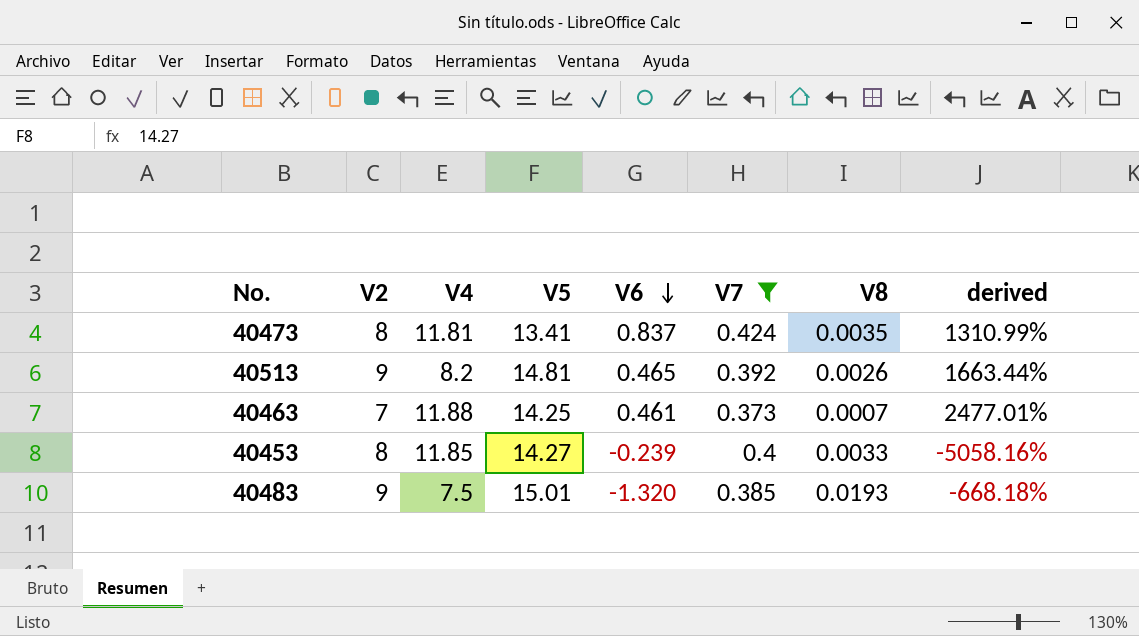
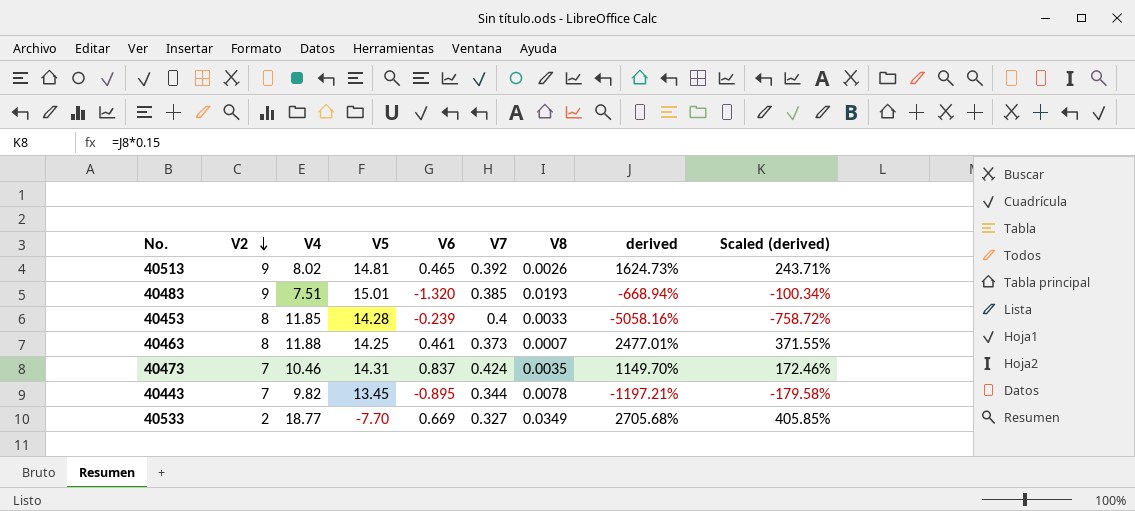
filter: V7 >= 0.373 -> none
row order: V6 descending -> V2 descending
column Scaled (derived) | formula: none -> [derived] * 0.15
40513 | V4: 8.2 -> 8.02
40513 | derived: 1663.44% -> 1624.73%
40483 | V4: 7.5 -> 7.51
40483 | derived: -668.18% -> -668.94%
40453 | V5: 14.27 -> 14.28
40463 | V2: 7 -> 8
40473 | V2: 8 -> 7
40473 | V4: 11.81 -> 10.46
40473 | V5: 13.41 -> 14.31
40473 | derived: 1310.99% -> 1149.70%

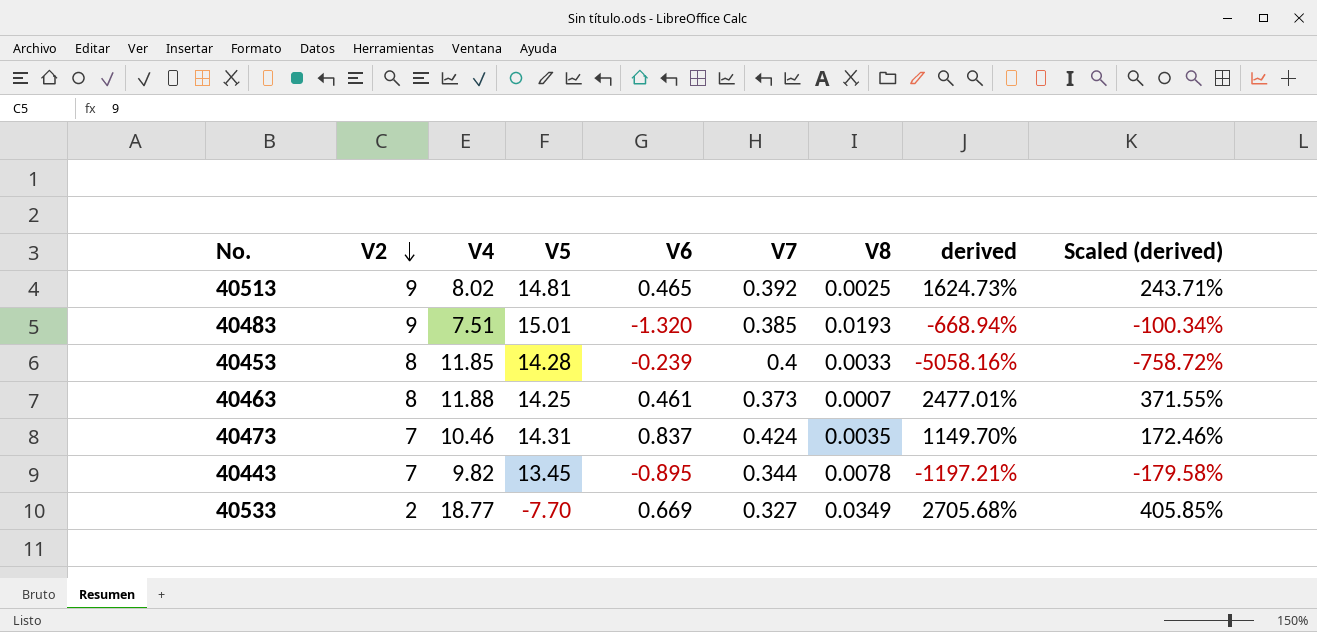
40513 | V8: 0.0026 -> 0.0025

